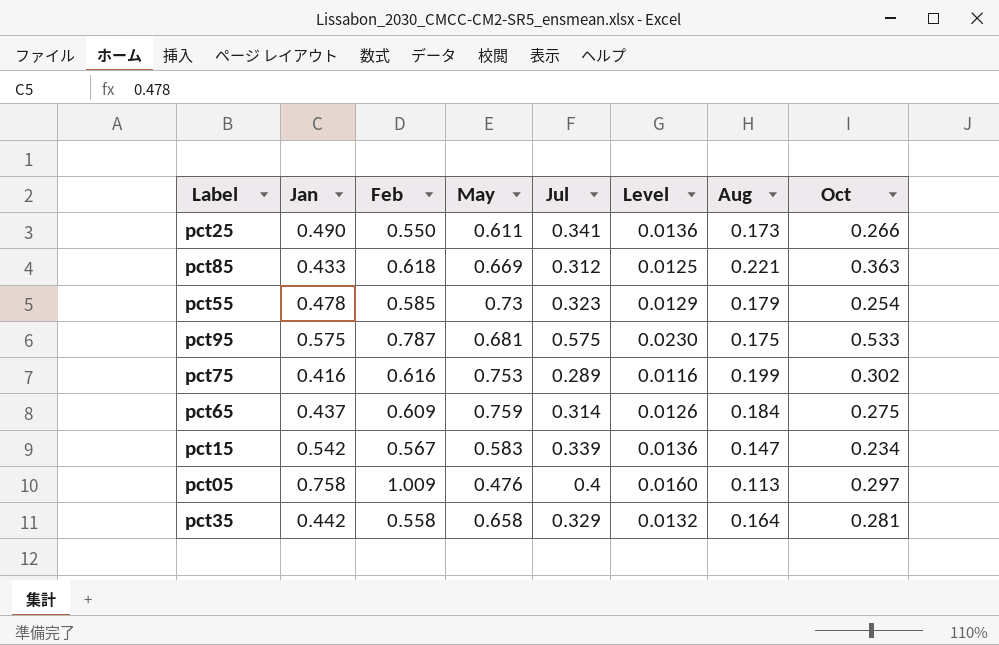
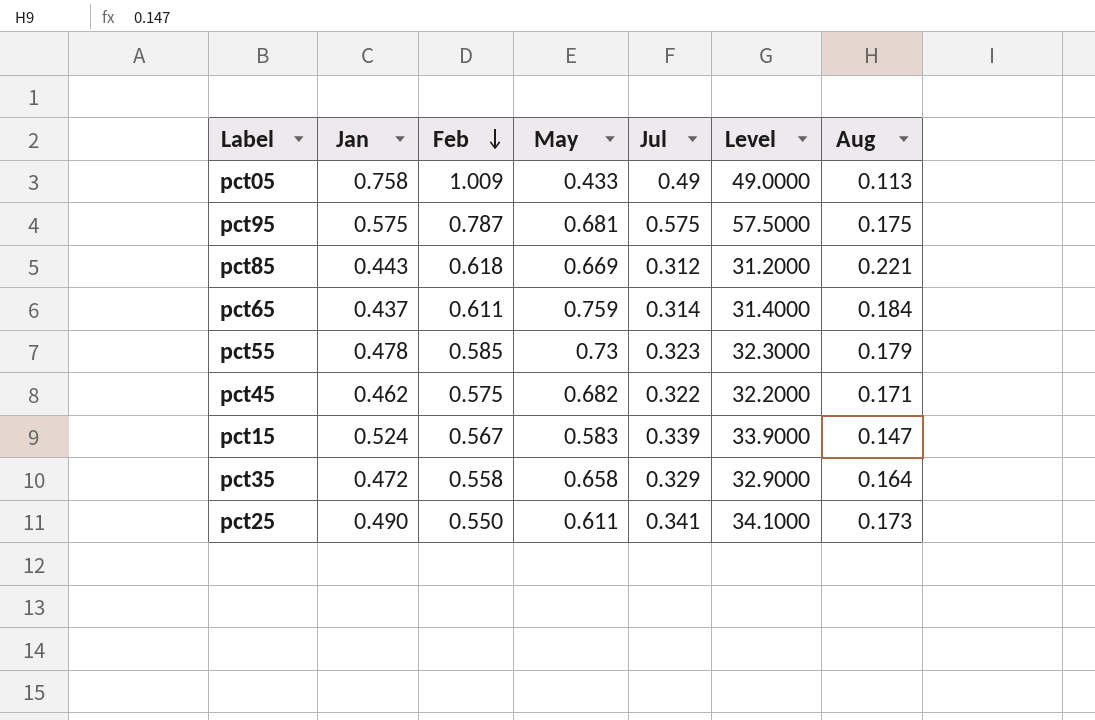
row order: none -> Feb descending
column Oct | position: 8 -> none
column Level | formula: [Jul] * 0.04 -> [Jul] * 100
row pct75: 0.416 | 0.616 | 0.753 | 0.289 | 0.0116 | 0.199 | 0.302 -> none
pct05 | May: 0.476 -> 0.433
pct05 | Jul: 0.4 -> 0.49
pct85 | Jan: 0.433 -> 0.443
pct65 | Feb: 0.609 -> 0.611
row pct45: none -> 0.462 | 0.575 | 0.682 | 0.322 | 32.2000 | 0.171
pct15 | Jan: 0.542 -> 0.524
pct35 | Jan: 0.442 -> 0.472

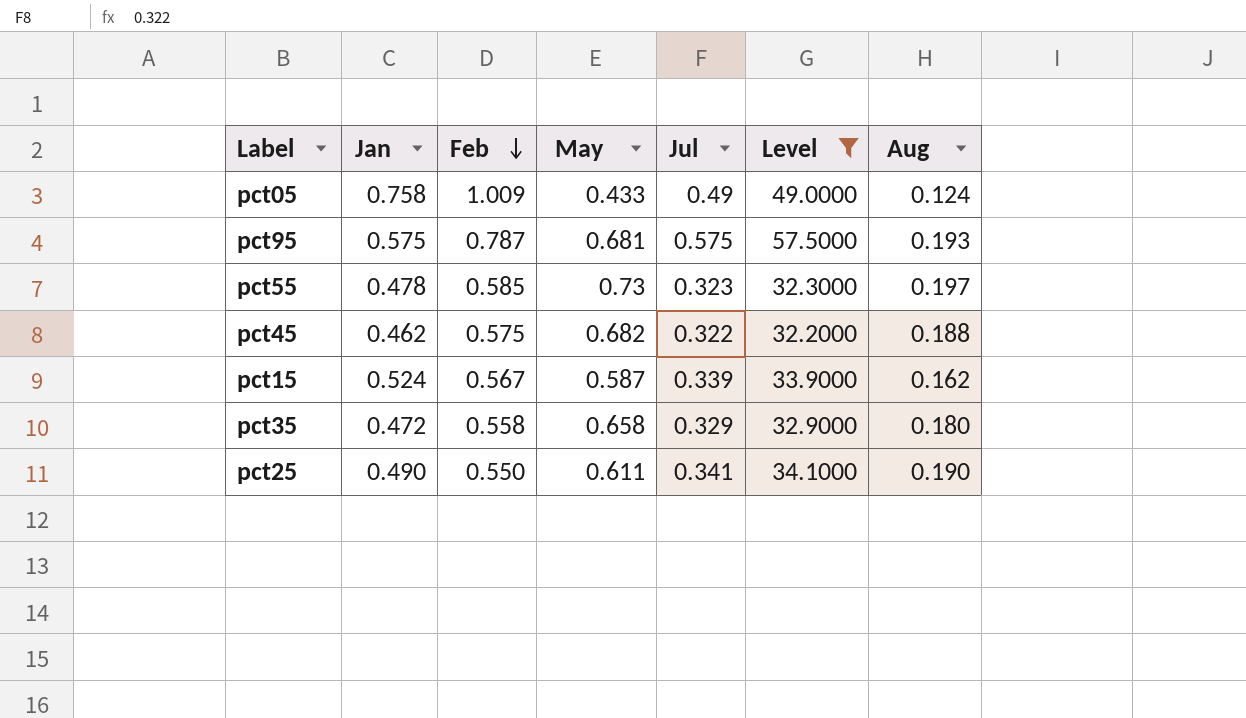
filter: none -> Level >= 32.2000
pct05 | Aug: 0.113 -> 0.124
pct95 | Aug: 0.175 -> 0.193
pct55 | Aug: 0.179 -> 0.197
pct45 | Aug: 0.171 -> 0.188
pct15 | May: 0.583 -> 0.587
pct15 | Aug: 0.147 -> 0.162
pct35 | Aug: 0.164 -> 0.180
pct25 | Aug: 0.173 -> 0.190

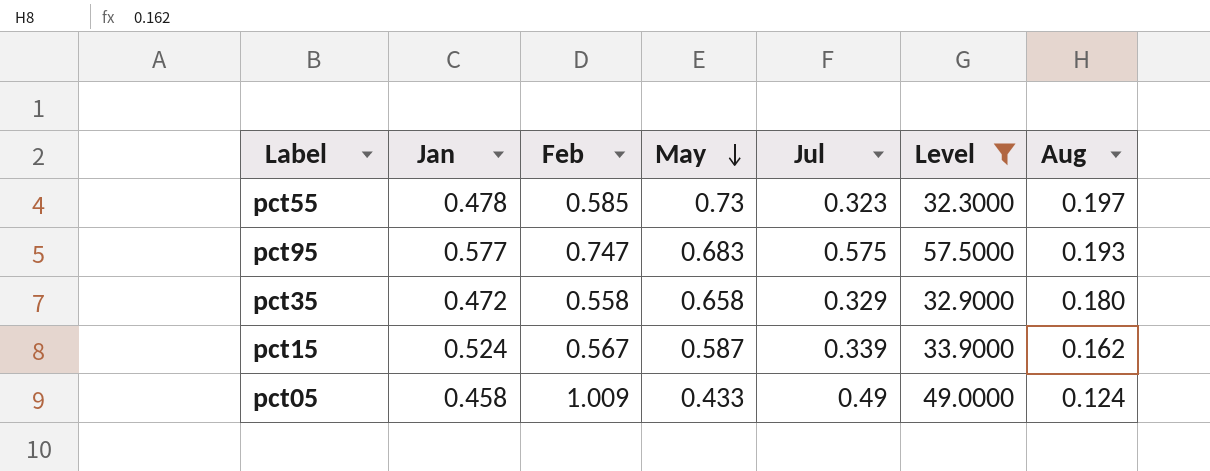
row order: Feb descending -> May descending
row pct45: 0.462 | 0.575 | 0.682 | 0.322 | 32.2000 | 0.188 -> none
row pct25: 0.490 | 0.550 | 0.611 | 0.341 | 34.1000 | 0.190 -> none
pct95 | Jan: 0.575 -> 0.577
pct95 | Feb: 0.787 -> 0.747
pct95 | May: 0.681 -> 0.683
pct05 | Jan: 0.758 -> 0.458

